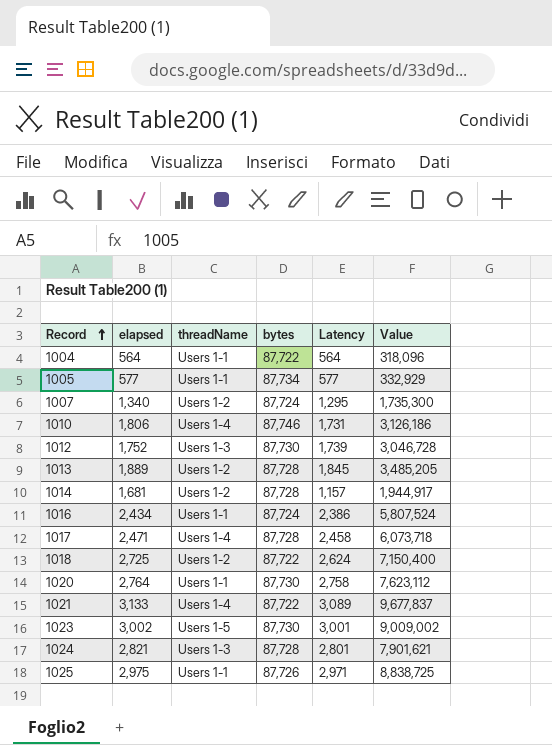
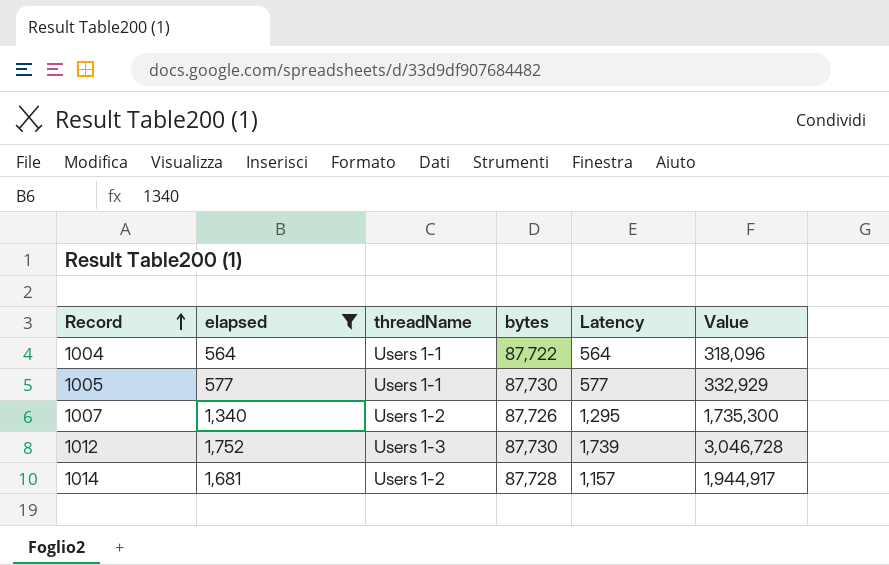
filter: none -> elapsed <= 1,752
1005 | bytes: 87,734 -> 87,730
1007 | bytes: 87,724 -> 87,726

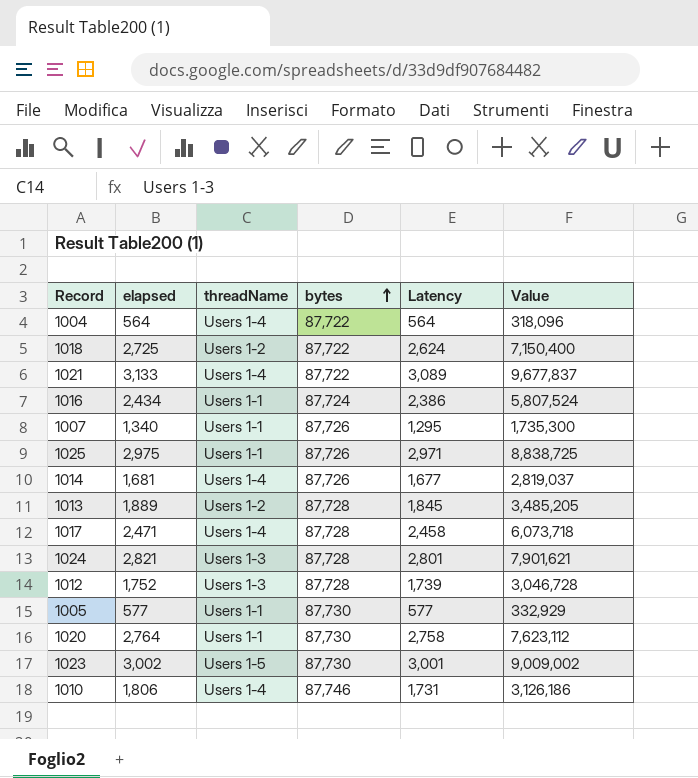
filter: elapsed <= 1,752 -> none
row order: Record ascending -> bytes ascending
1004 | threadName: Users 1-1 -> Users 1-4
1007 | threadName: Users 1-2 -> Users 1-1
1014 | threadName: Users 1-2 -> Users 1-4
1014 | bytes: 87,728 -> 87,726
1014 | Latency: 1,157 -> 1,677
1014 | Value: 1,944,917 -> 2,819,037
1012 | bytes: 87,730 -> 87,728

